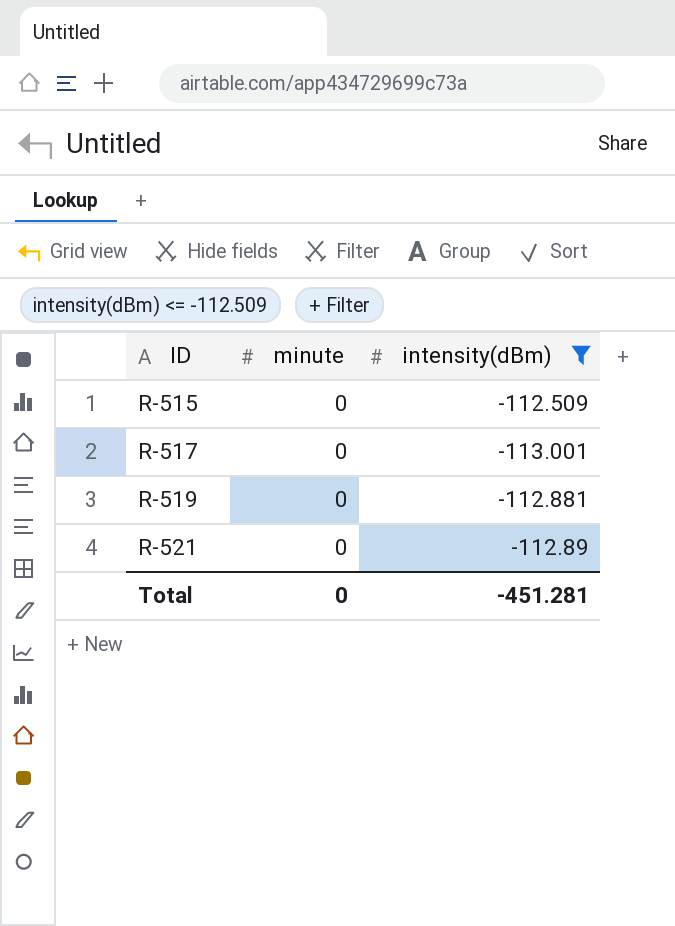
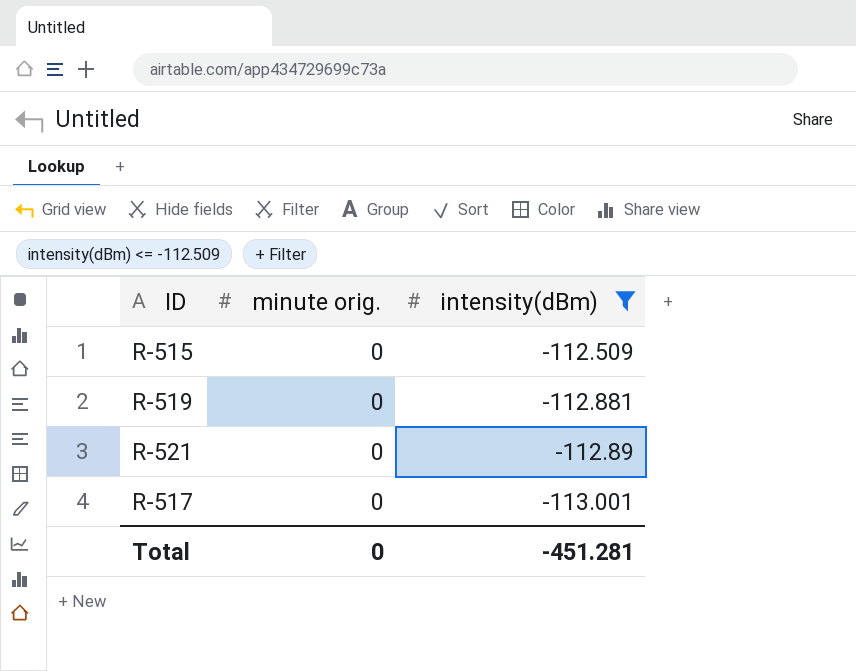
row order: ID ascending -> intensity(dBm) descending
column name: minute -> minute orig.

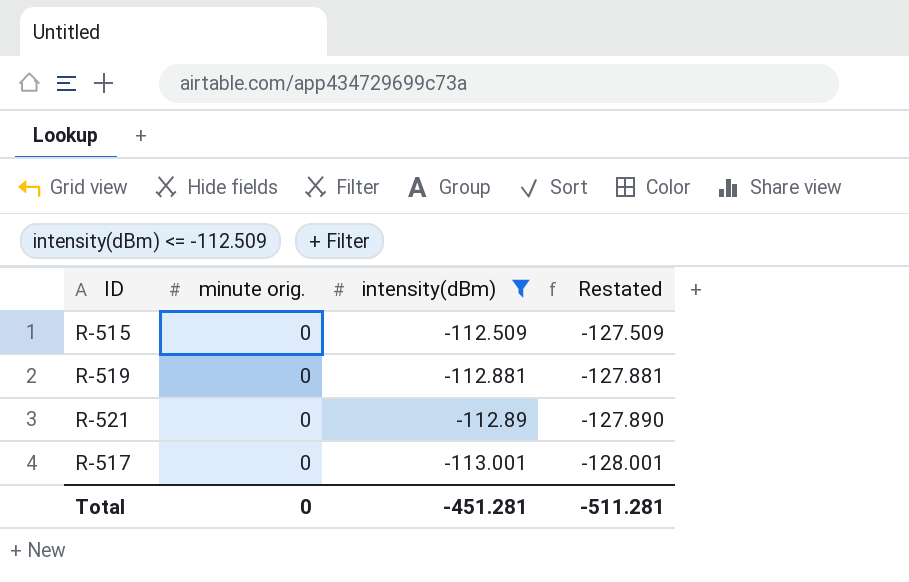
column Restated | formula: none -> [intensity(dBm)] - 15

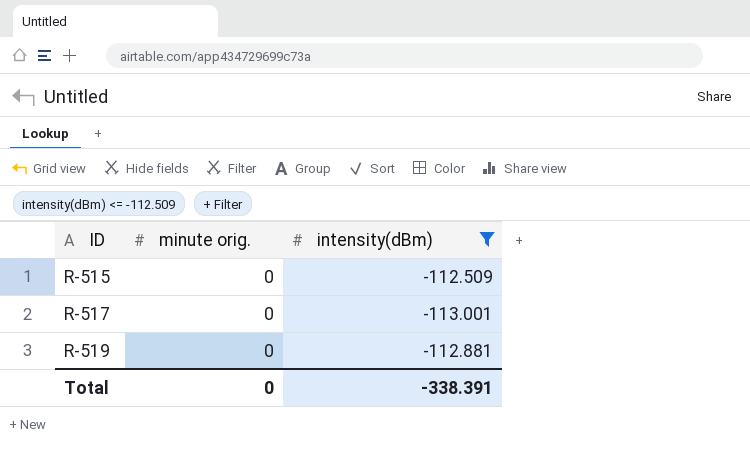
row order: intensity(dBm) descending -> ID ascending
column Restated | formula: [intensity(dBm)] - 15 -> none
row R-521: 0 | -112.89 | -127.890 -> none
Total | intensity(dBm): -451.281 -> -338.391

